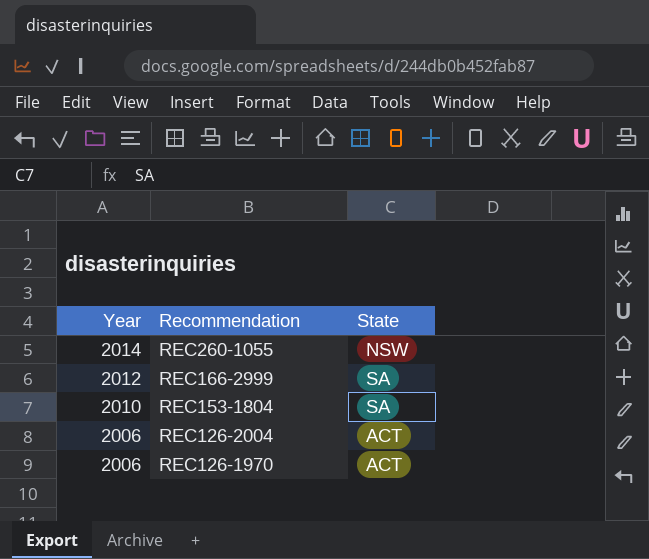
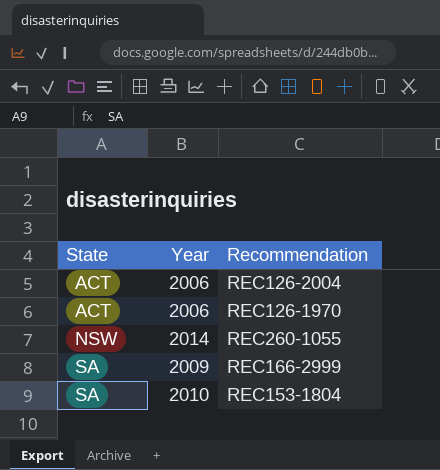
row order: Year descending -> State ascending
column State | position: 3 -> 1
REC166-2999 | Year: 2012 -> 2009

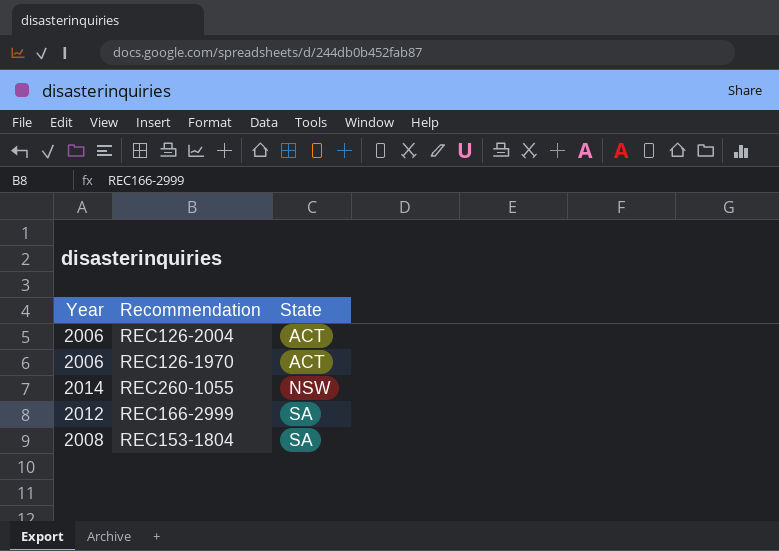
column State | position: 1 -> 3
REC166-2999 | Year: 2009 -> 2012
REC153-1804 | Year: 2010 -> 2008

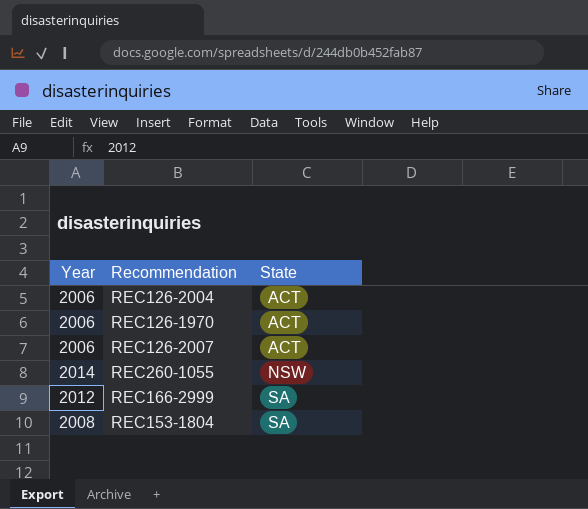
row REC126-2007: none -> 2006 | ACT

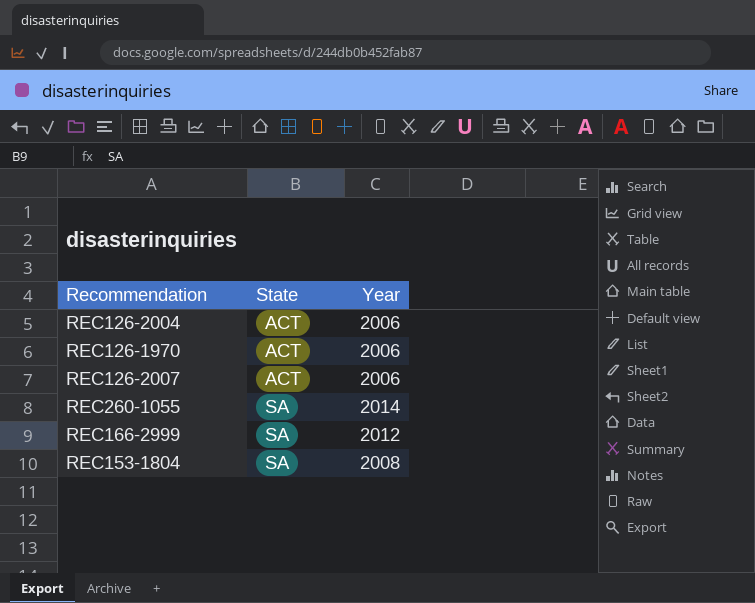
column Year | position: 1 -> 3
REC260-1055 | State: NSW -> SA

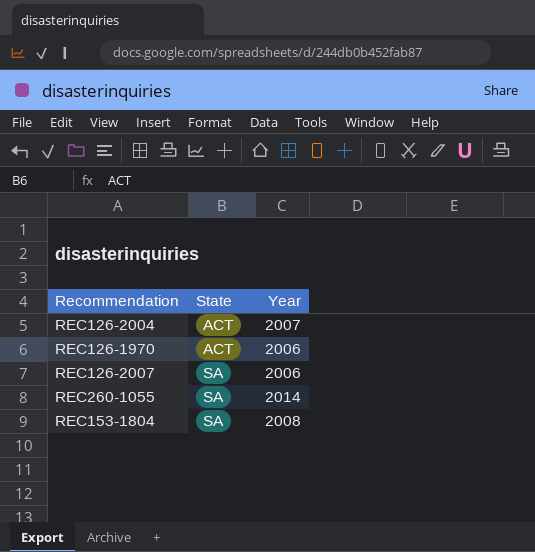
row REC166-2999: SA | 2012 -> none
REC126-2004 | Year: 2006 -> 2007
REC126-2007 | State: ACT -> SA

